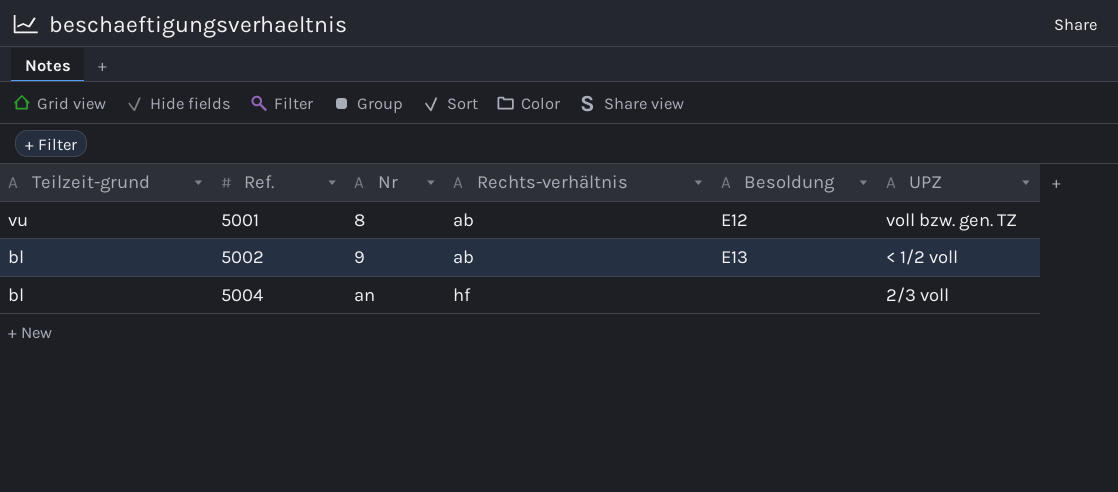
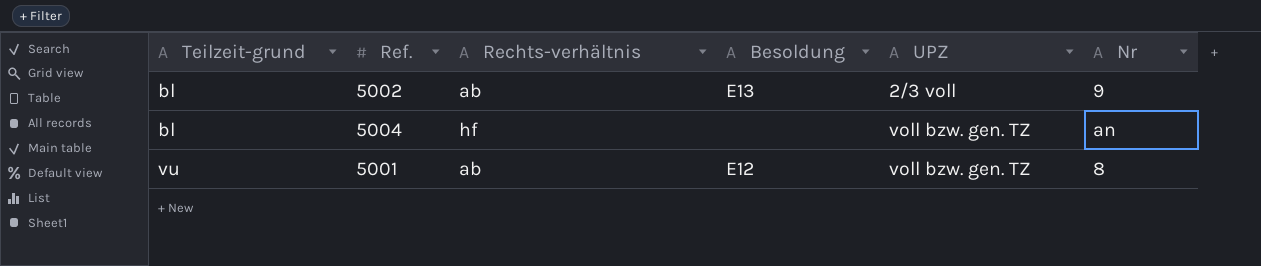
row order: Teilzeit-grund descending -> Teilzeit-grund ascending
column Nr | position: 3 -> 6
5002 | UPZ: < 1/2 voll -> 2/3 voll
5004 | UPZ: 2/3 voll -> voll bzw. gen. TZ

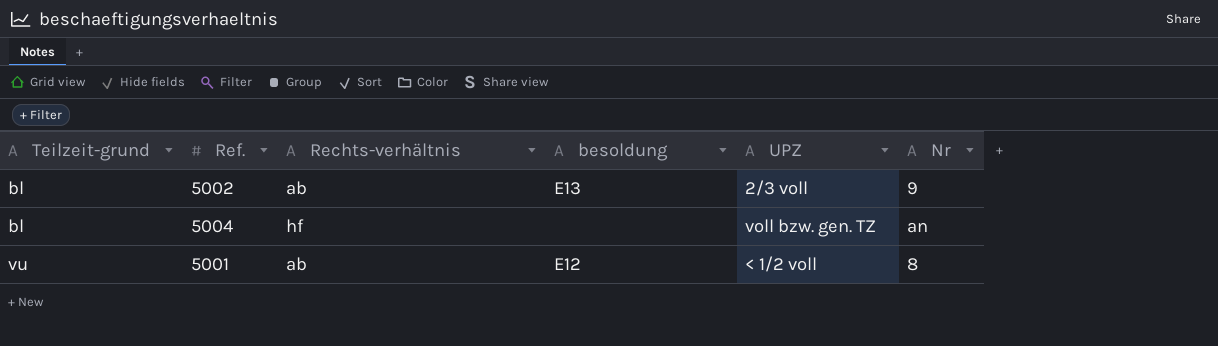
column name: Besoldung -> besoldung
5001 | UPZ: voll bzw. gen. TZ -> < 1/2 voll

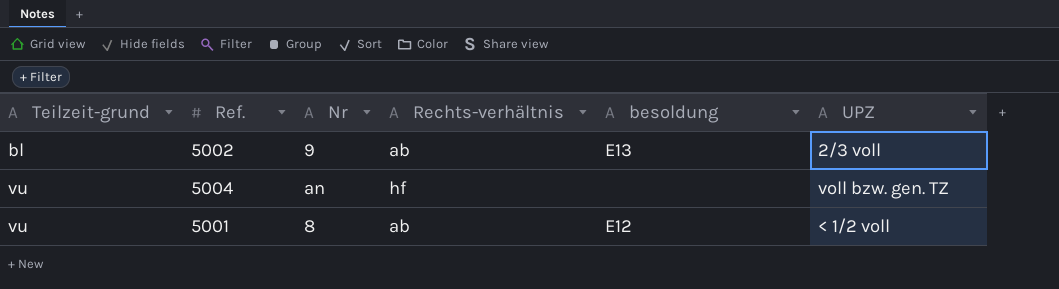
column Nr | position: 6 -> 3
5004 | Teilzeit-grund: bl -> vu

